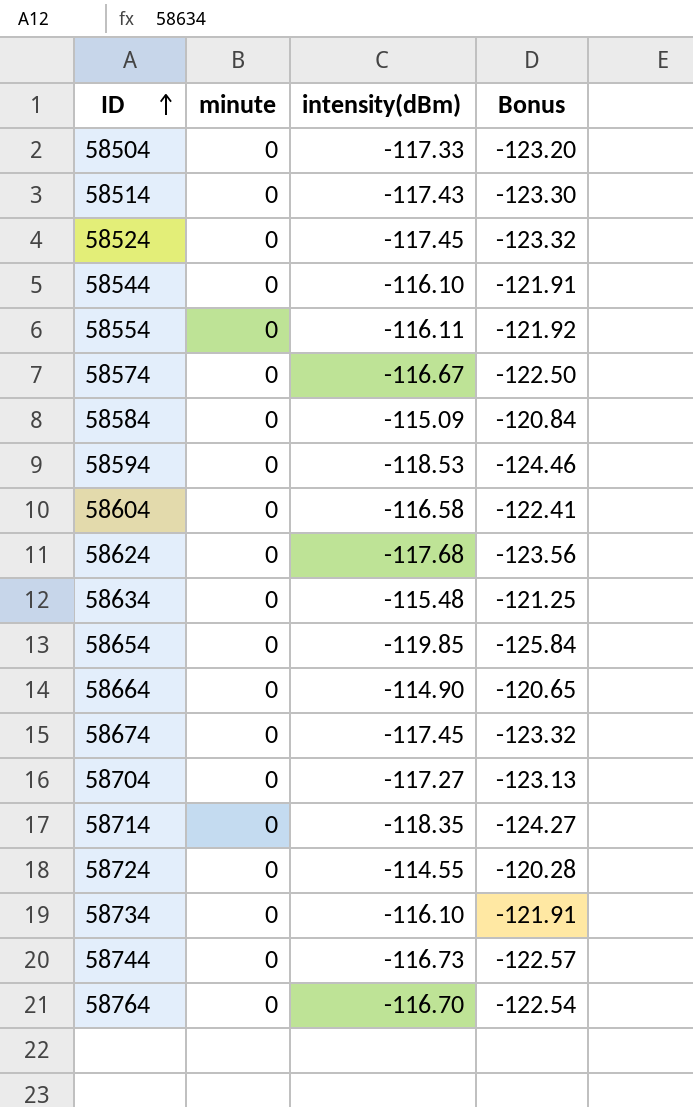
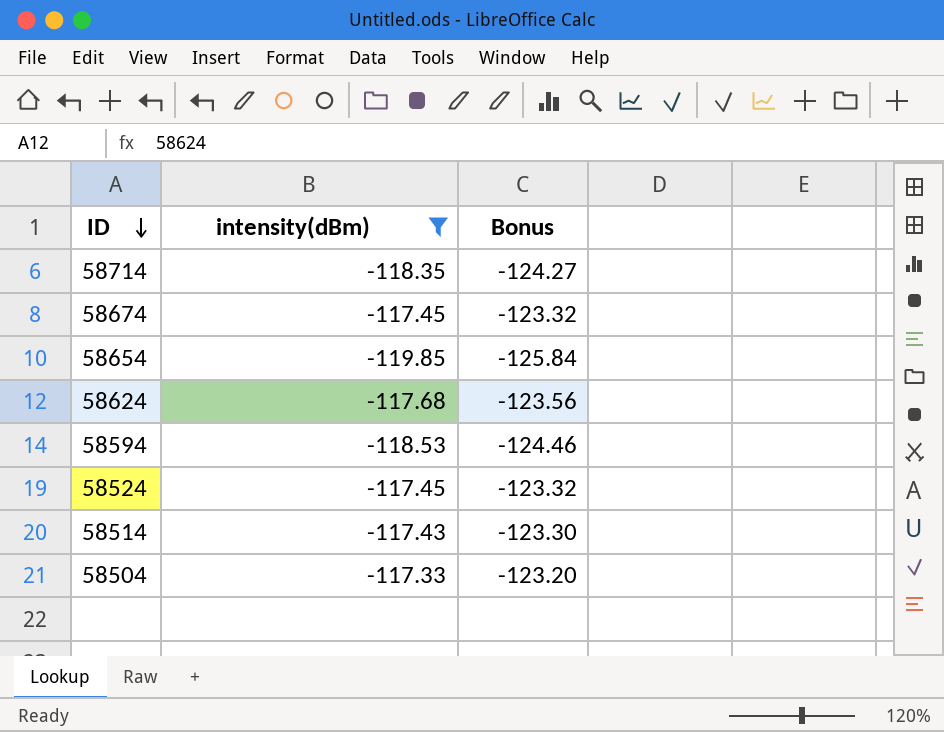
filter: none -> intensity(dBm) <= -117.33
row order: ID ascending -> ID descending
column minute | position: 2 -> none

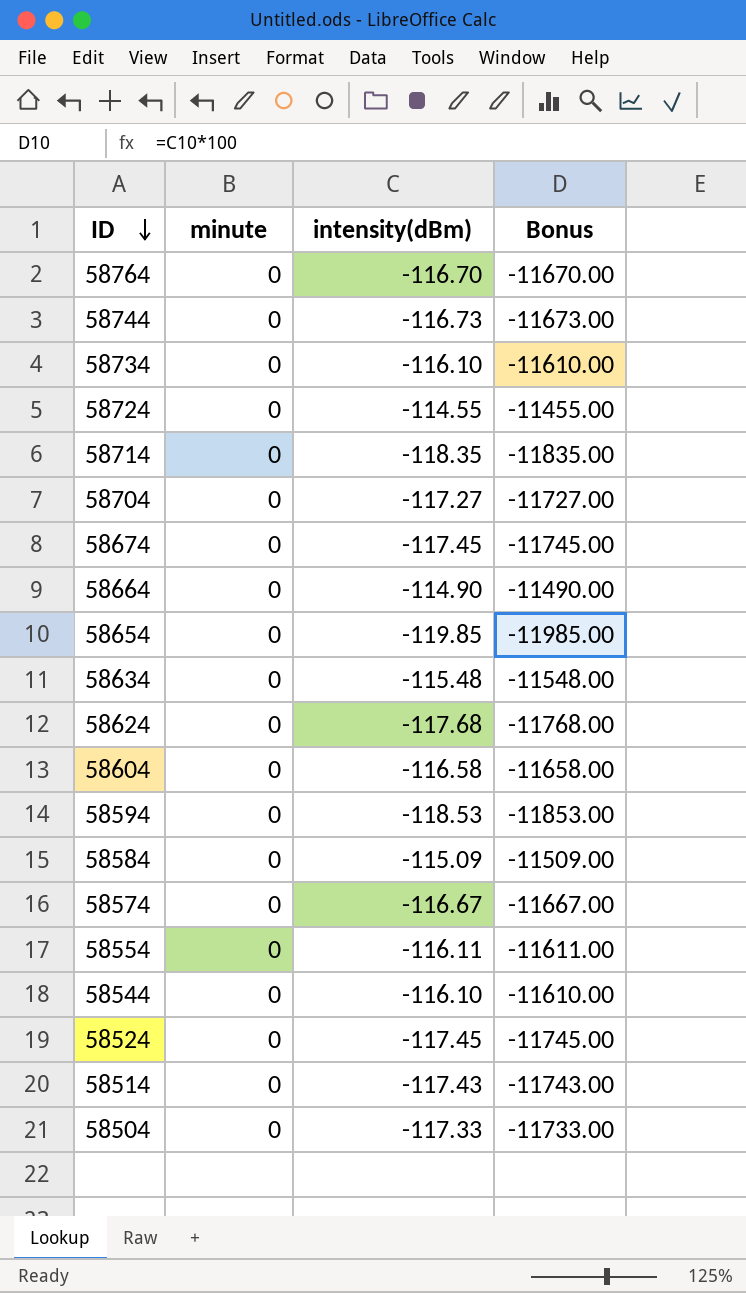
filter: intensity(dBm) <= -117.33 -> none
column minute | position: none -> 2
column Bonus | formula: [intensity(dBm)] * 1.05 -> [intensity(dBm)] * 100

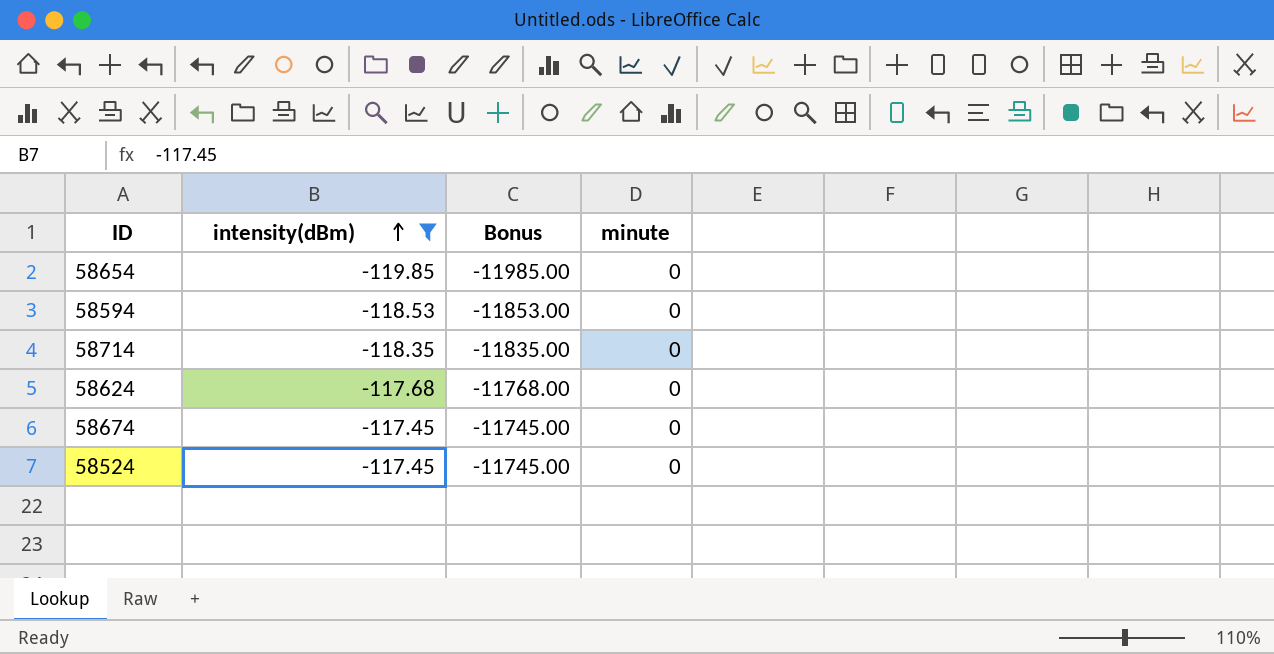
filter: none -> intensity(dBm) <= -117.45
row order: ID descending -> intensity(dBm) ascending
column minute | position: 2 -> 4

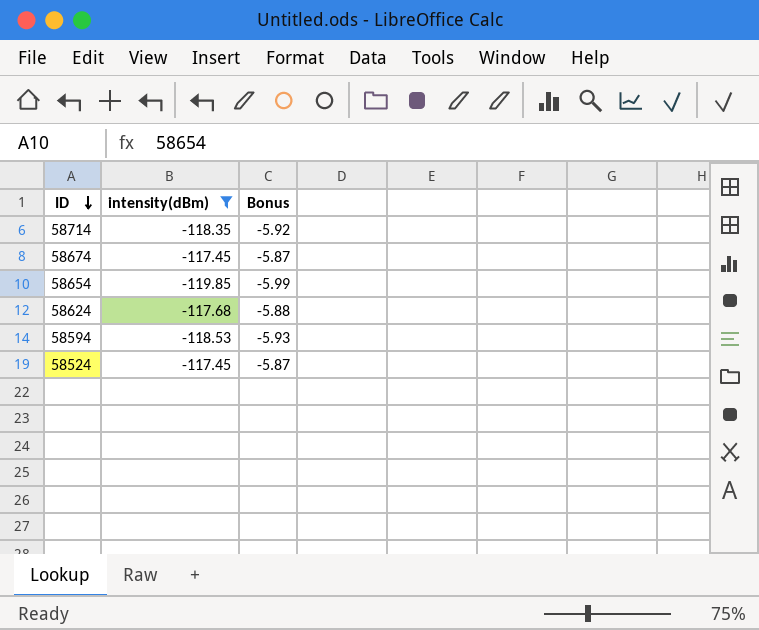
row order: intensity(dBm) ascending -> ID descending
column minute | position: 4 -> none
column Bonus | formula: [intensity(dBm)] * 100 -> [intensity(dBm)] * 0.05

